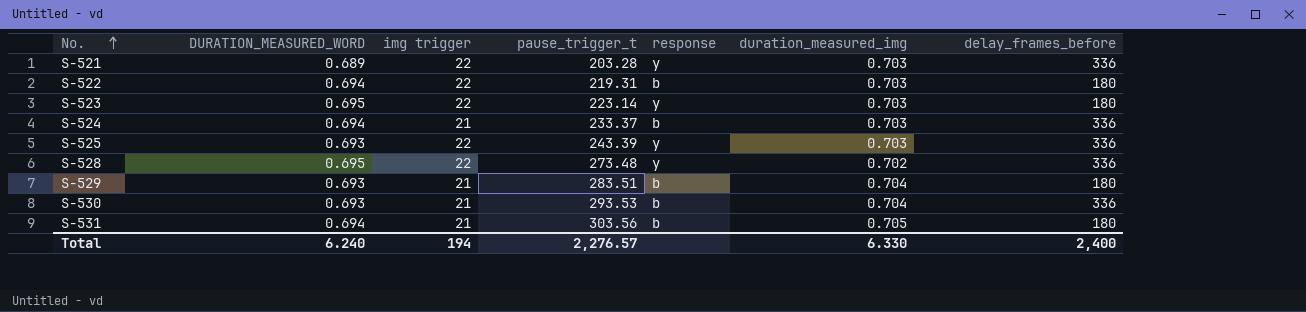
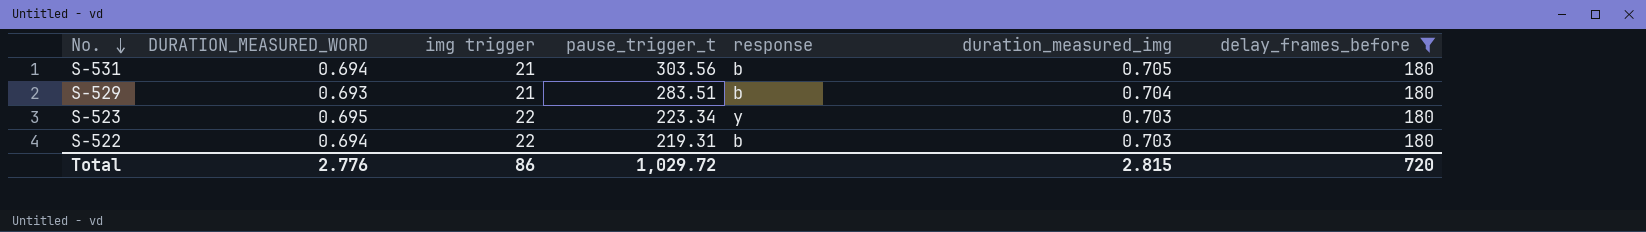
filter: none -> delay_frames_before = 180
row order: No. ascending -> No. descending
S-523 | pause_trigger_t: 223.14 -> 223.34
Total | DURATION_MEASURED_WORD: 6.240 -> 2.776
Total | img trigger: 194 -> 86
Total | pause_trigger_t: 2,276.57 -> 1,029.72
Total | duration_measured_img: 6.330 -> 2.815
Total | delay_frames_before: 2,400 -> 720

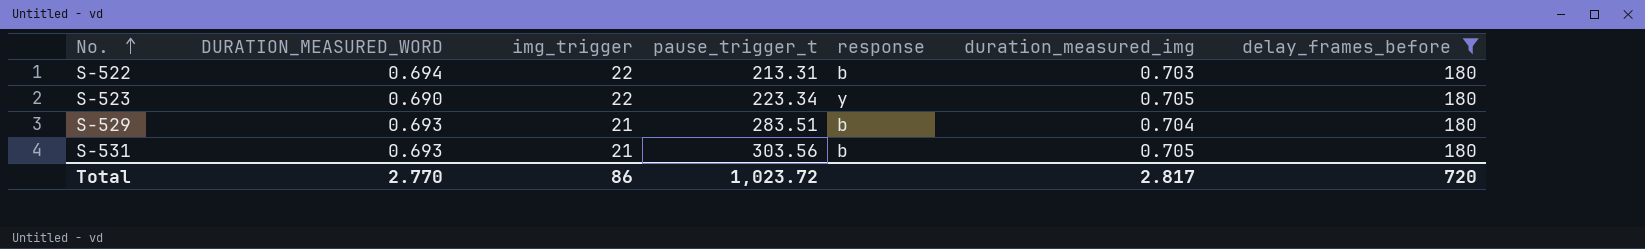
row order: No. descending -> No. ascending
column name: img trigger -> img_trigger
S-522 | pause_trigger_t: 219.31 -> 213.31
S-523 | DURATION_MEASURED_WORD: 0.695 -> 0.690
S-523 | duration_measured_img: 0.703 -> 0.705
S-531 | DURATION_MEASURED_WORD: 0.694 -> 0.693
Total | DURATION_MEASURED_WORD: 2.776 -> 2.770
Total | pause_trigger_t: 1,029.72 -> 1,023.72
Total | duration_measured_img: 2.815 -> 2.817

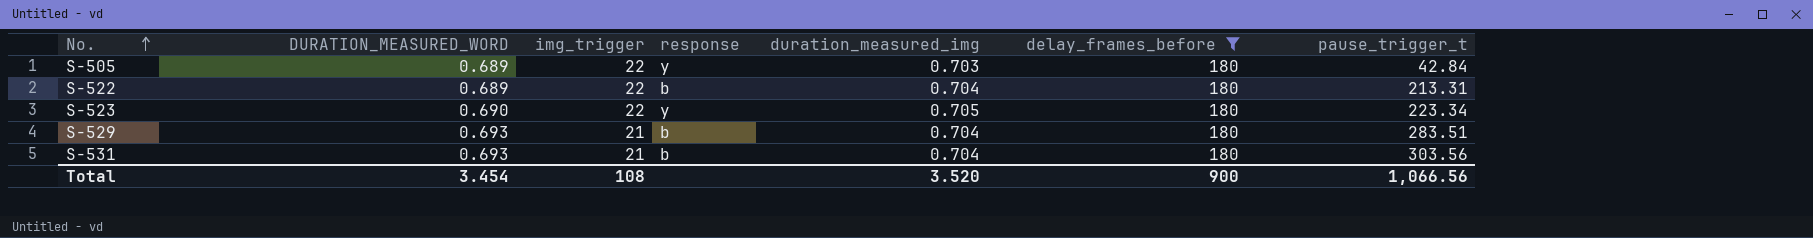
column pause_trigger_t | position: 4 -> 7
row S-505: none -> 0.689 | 22 | y | 0.703 | 180 | 42.84
S-522 | DURATION_MEASURED_WORD: 0.694 -> 0.689
S-522 | duration_measured_img: 0.703 -> 0.704
S-531 | duration_measured_img: 0.705 -> 0.704
Total | DURATION_MEASURED_WORD: 2.770 -> 3.454
Total | img_trigger: 86 -> 108
Total | duration_measured_img: 2.817 -> 3.520
Total | delay_frames_before: 720 -> 900
Total | pause_trigger_t: 1,023.72 -> 1,066.56

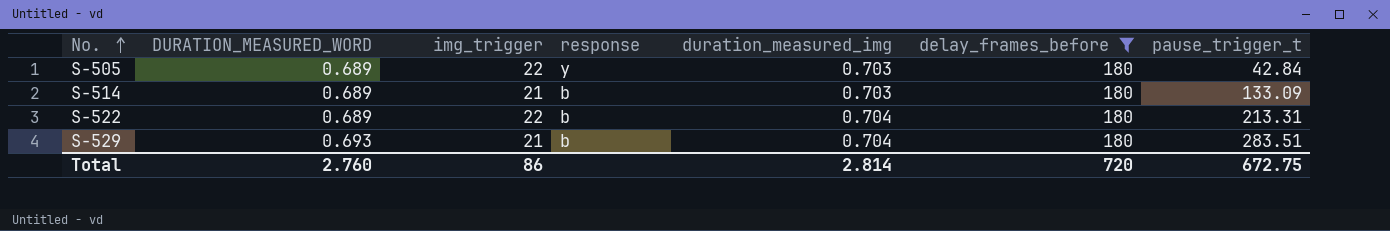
row S-523: 0.690 | 22 | y | 0.705 | 180 | 223.34 -> none
row S-531: 0.693 | 21 | b | 0.704 | 180 | 303.56 -> none
row S-514: none -> 0.689 | 21 | b | 0.703 | 180 | 133.09
Total | DURATION_MEASURED_WORD: 3.454 -> 2.760
Total | img_trigger: 108 -> 86
Total | duration_measured_img: 3.520 -> 2.814
Total | delay_frames_before: 900 -> 720
Total | pause_trigger_t: 1,066.56 -> 672.75

